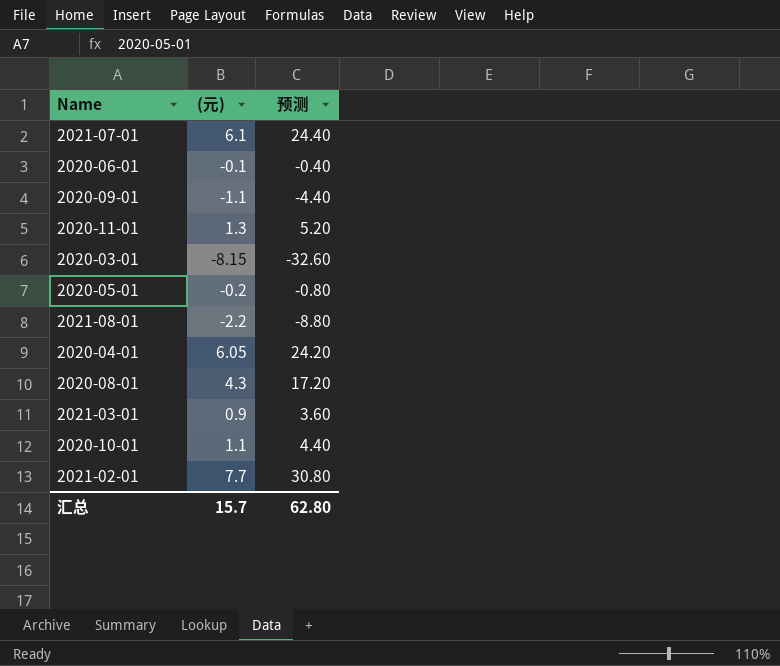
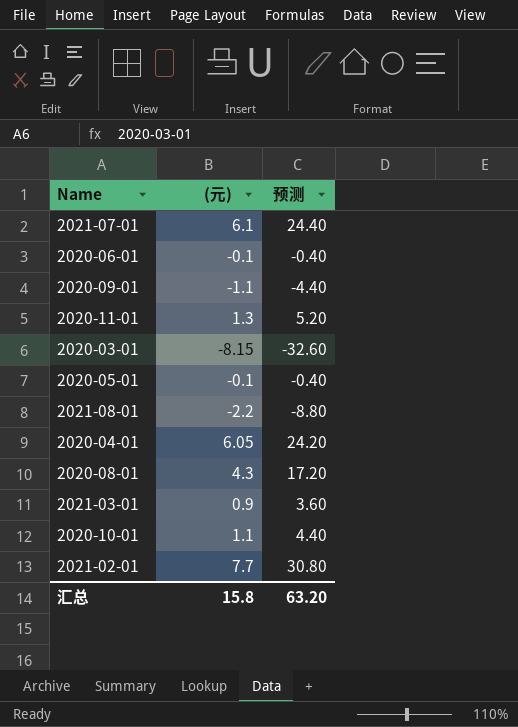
2020-05-01 | (元): -0.2 -> -0.1
2020-05-01 | 预测: -0.80 -> -0.40
汇总 | (元): 15.7 -> 15.8
汇总 | 预测: 62.80 -> 63.20

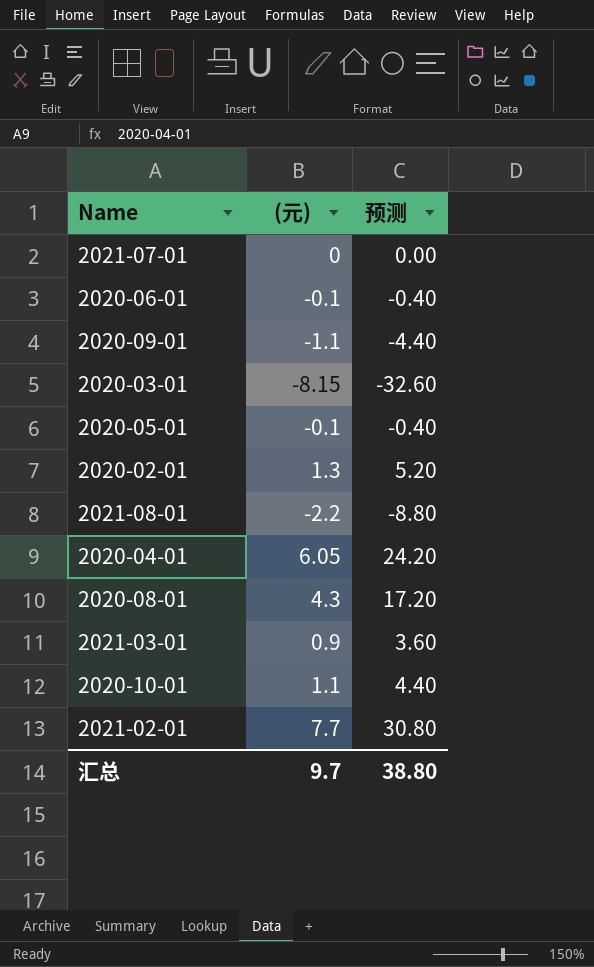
row 2020-11-01: 1.3 | 5.20 -> none
2021-07-01 | (元): 6.1 -> 0
2021-07-01 | 预测: 24.40 -> 0.00
row 2020-02-01: none -> 1.3 | 5.20
汇总 | (元): 15.8 -> 9.7
汇总 | 预测: 63.20 -> 38.80

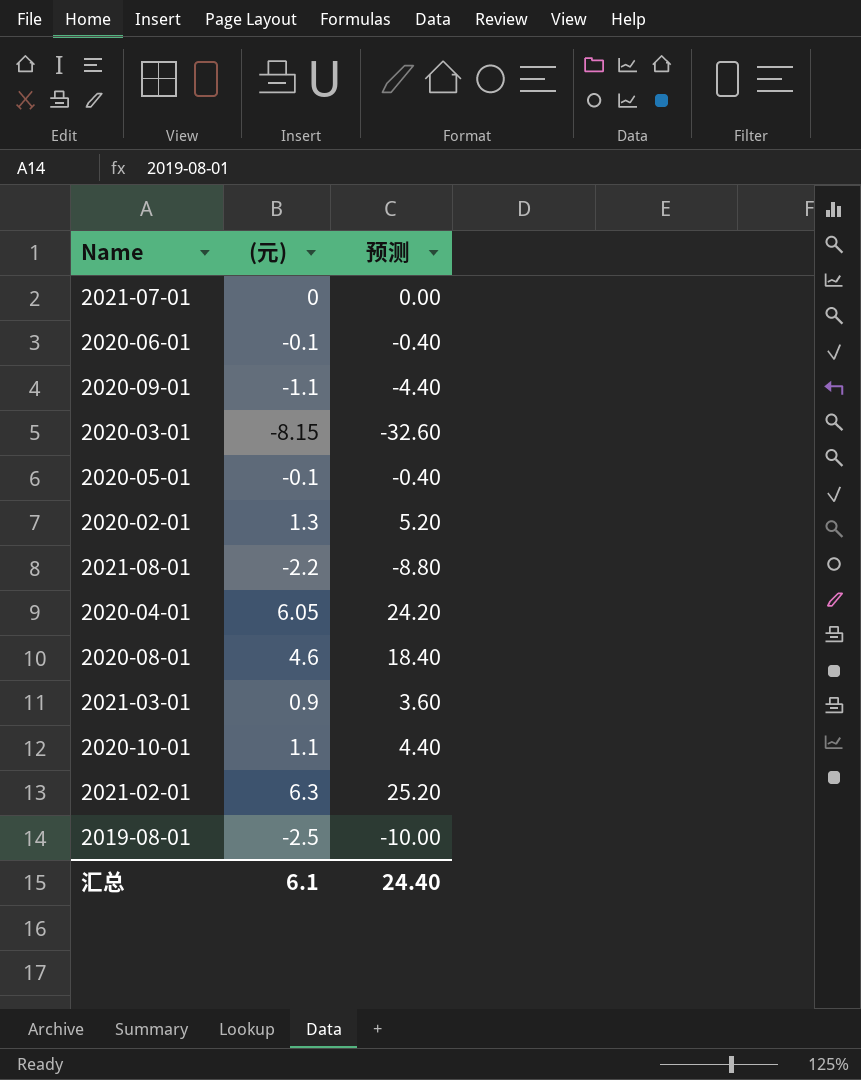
2020-08-01 | (元): 4.3 -> 4.6
2020-08-01 | 预测: 17.20 -> 18.40
2021-02-01 | (元): 7.7 -> 6.3
2021-02-01 | 预测: 30.80 -> 25.20
row 2019-08-01: none -> -2.5 | -10.00
汇总 | (元): 9.7 -> 6.1
汇总 | 预测: 38.80 -> 24.40

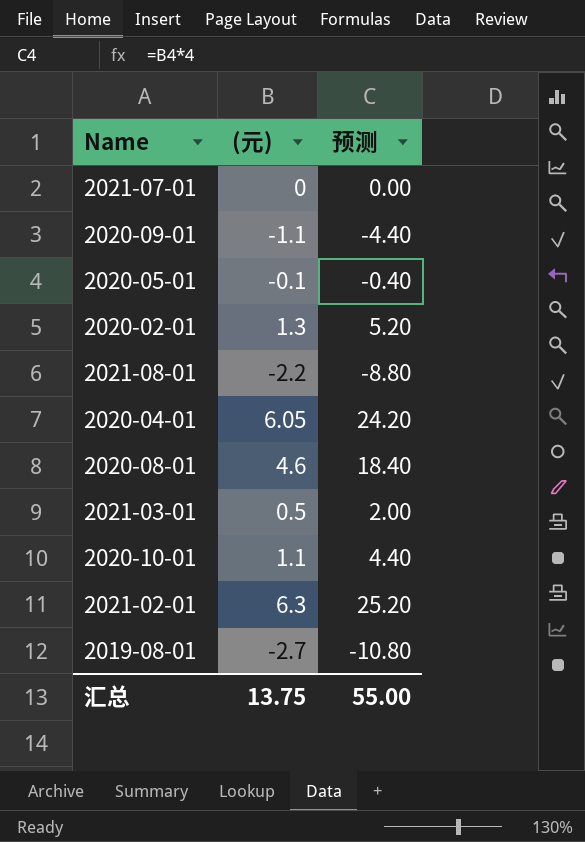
row 2020-06-01: -0.1 | -0.40 -> none
row 2020-03-01: -8.15 | -32.60 -> none
2021-03-01 | (元): 0.9 -> 0.5
2021-03-01 | 预测: 3.60 -> 2.00
2019-08-01 | (元): -2.5 -> -2.7
2019-08-01 | 预测: -10.00 -> -10.80
汇总 | (元): 6.1 -> 13.75
汇总 | 预测: 24.40 -> 55.00

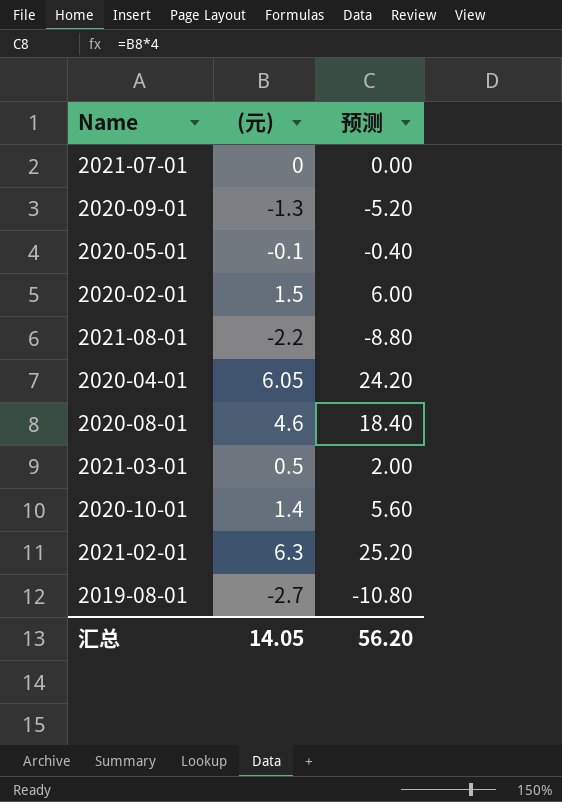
2020-09-01 | (元): -1.1 -> -1.3
2020-09-01 | 预测: -4.40 -> -5.20
2020-02-01 | (元): 1.3 -> 1.5
2020-02-01 | 预测: 5.20 -> 6.00
2020-10-01 | (元): 1.1 -> 1.4
2020-10-01 | 预测: 4.40 -> 5.60
汇总 | (元): 13.75 -> 14.05
汇总 | 预测: 55.00 -> 56.20

